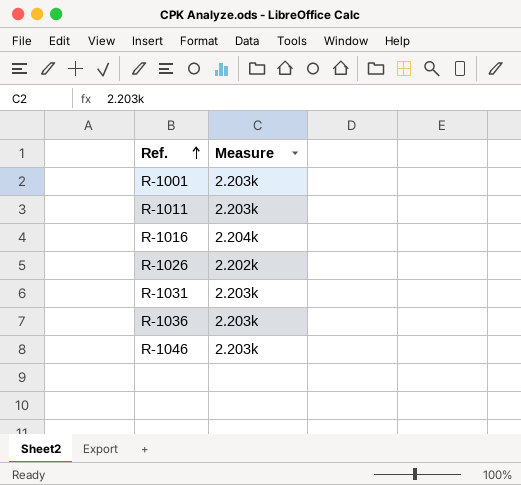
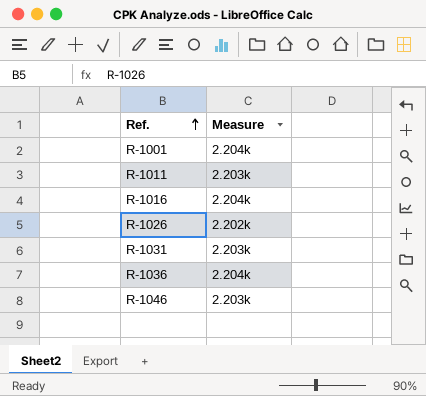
R-1001 | Measure: 2.203k -> 2.204k
R-1036 | Measure: 2.203k -> 2.204k

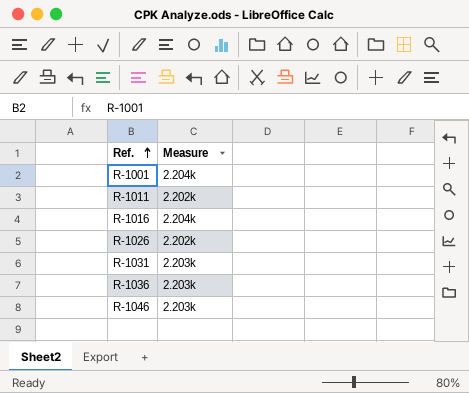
R-1011 | Measure: 2.203k -> 2.202k
R-1036 | Measure: 2.204k -> 2.203k

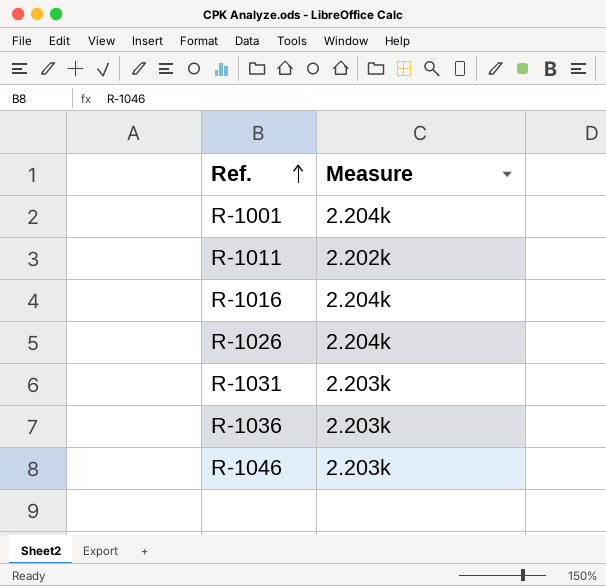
R-1026 | Measure: 2.202k -> 2.204k

